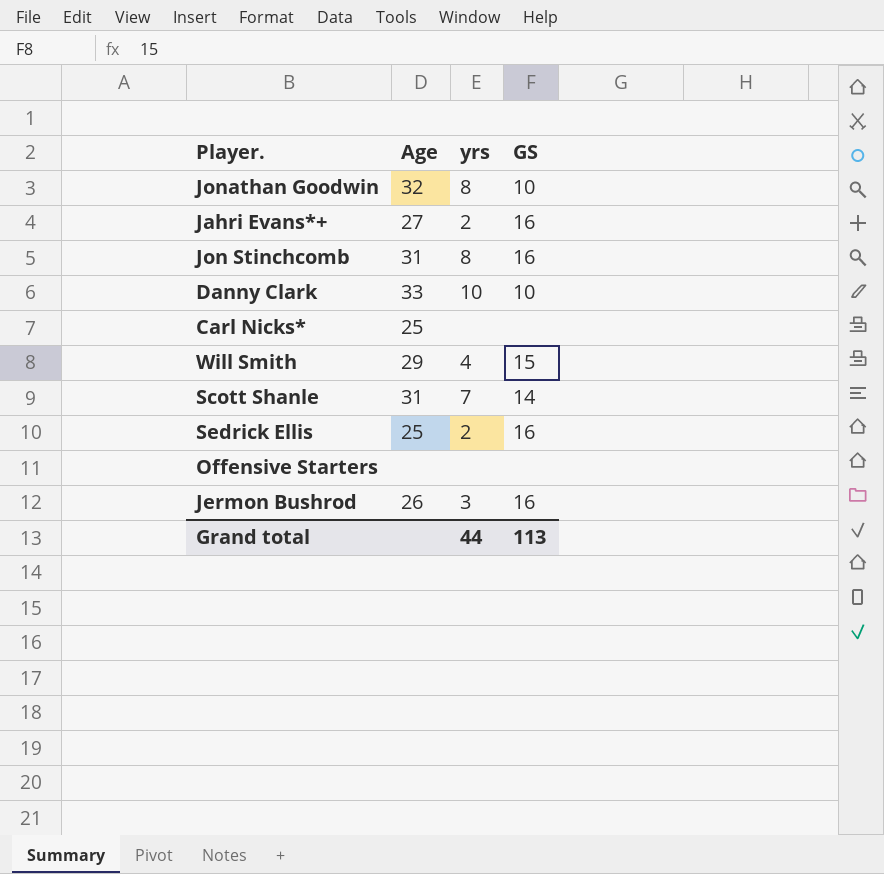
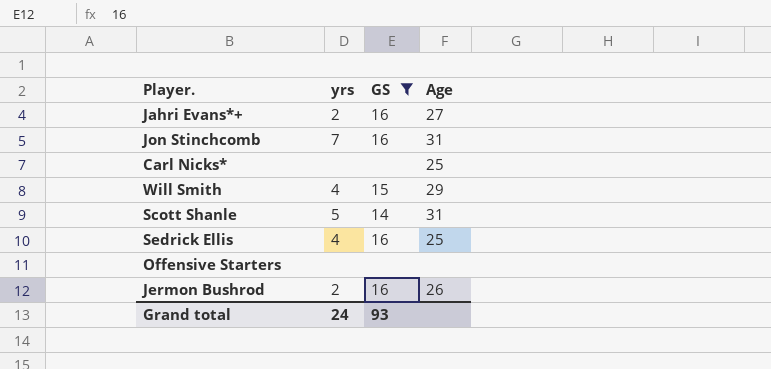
filter: none -> GS != 10
column Age | position: 2 -> 4
Jon Stinchcomb | yrs: 8 -> 7
Scott Shanle | yrs: 7 -> 5
Sedrick Ellis | yrs: 2 -> 4
Jermon Bushrod | yrs: 3 -> 2
Grand total | yrs: 44 -> 24
Grand total | GS: 113 -> 93

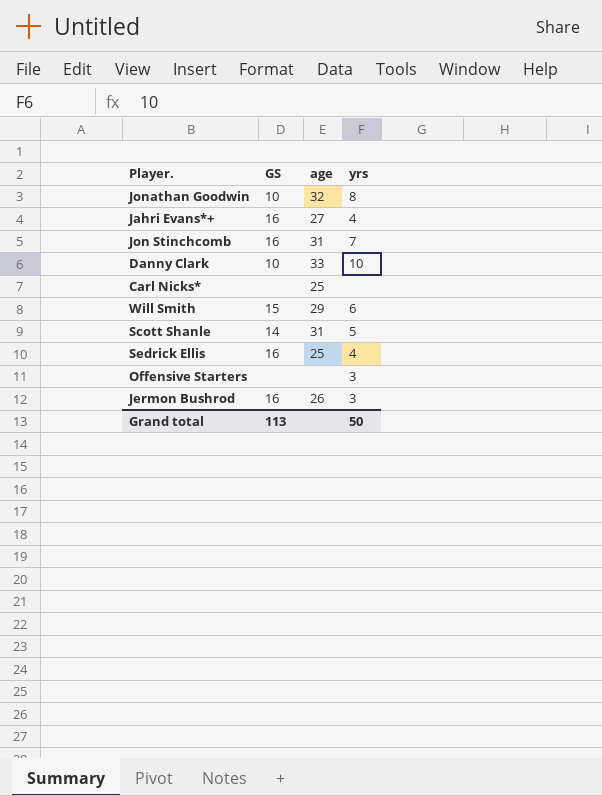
filter: GS != 10 -> none
column name: Age -> age
column yrs | position: 2 -> 4
Jahri Evans*+ | yrs: 2 -> 4
Will Smith | yrs: 4 -> 6
Offensive Starters | yrs: none -> 3
Jermon Bushrod | yrs: 2 -> 3
Grand total | GS: 93 -> 113
Grand total | yrs: 24 -> 50

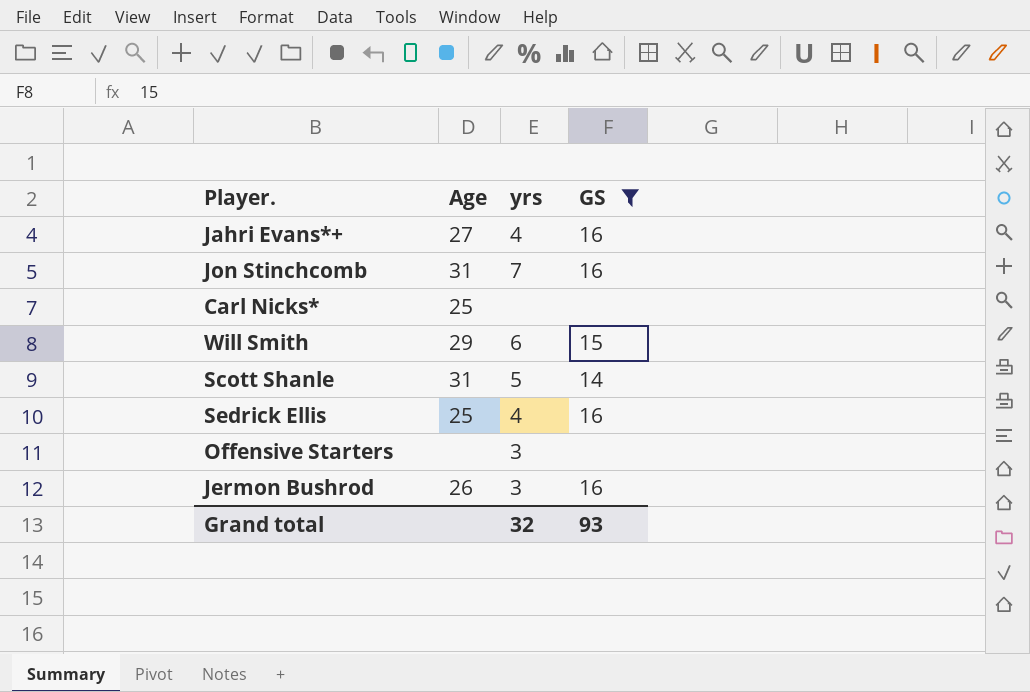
filter: none -> GS != 10
column name: age -> Age
column GS | position: 2 -> 4
Grand total | yrs: 50 -> 32
Grand total | GS: 113 -> 93

